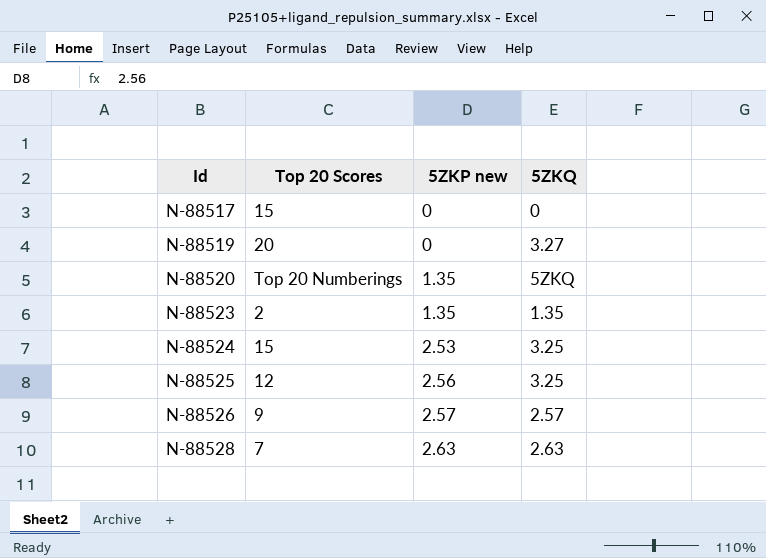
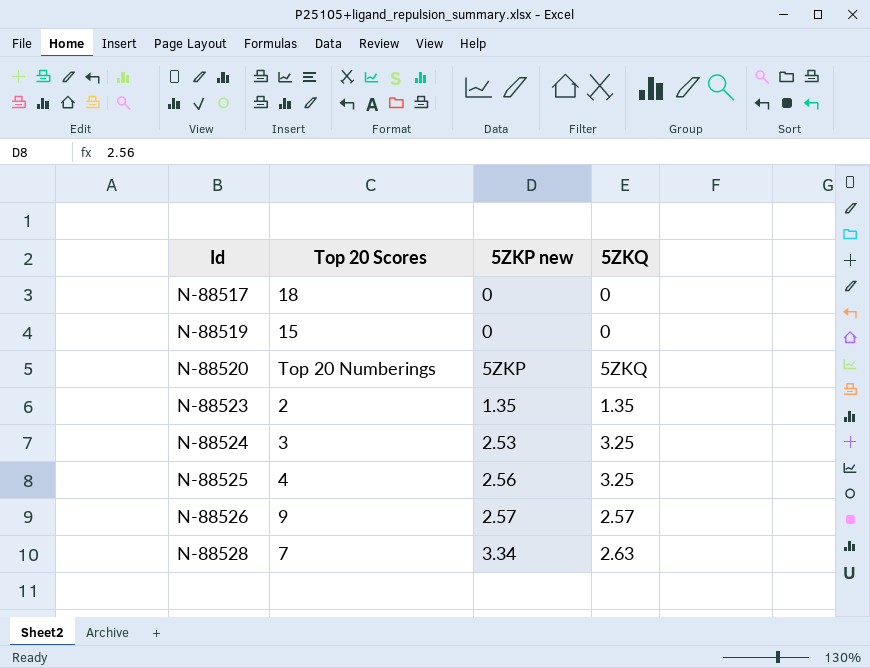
N-88517 | Top 20 Scores: 15 -> 18
N-88519 | Top 20 Scores: 20 -> 15
N-88519 | 5ZKQ: 3.27 -> 0
N-88520 | 5ZKP new: 1.35 -> 5ZKP
N-88524 | Top 20 Scores: 15 -> 3
N-88525 | Top 20 Scores: 12 -> 4
N-88528 | 5ZKP new: 2.63 -> 3.34

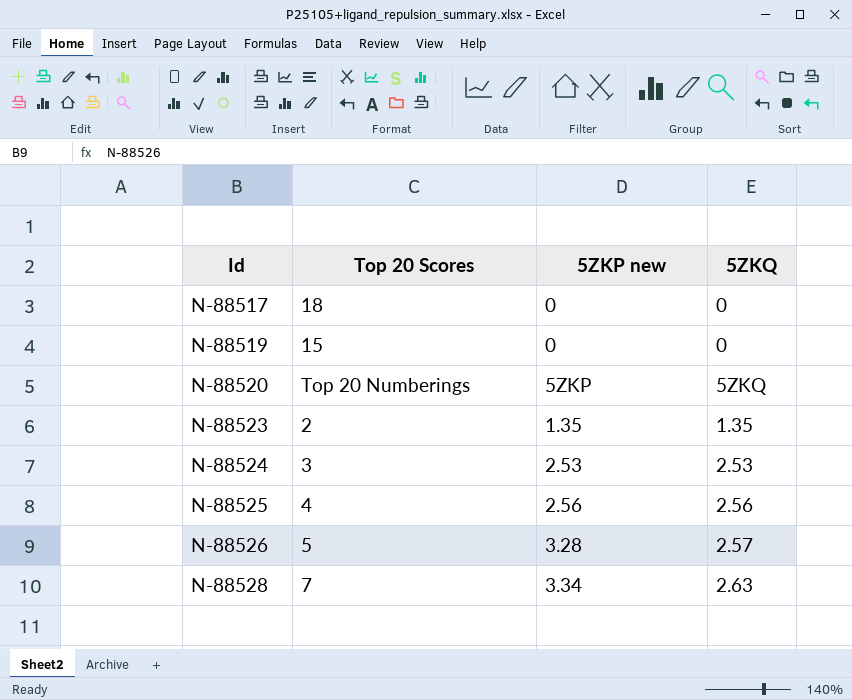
N-88524 | 5ZKQ: 3.25 -> 2.53
N-88525 | 5ZKQ: 3.25 -> 2.56
N-88526 | Top 20 Scores: 9 -> 5
N-88526 | 5ZKP new: 2.57 -> 3.28

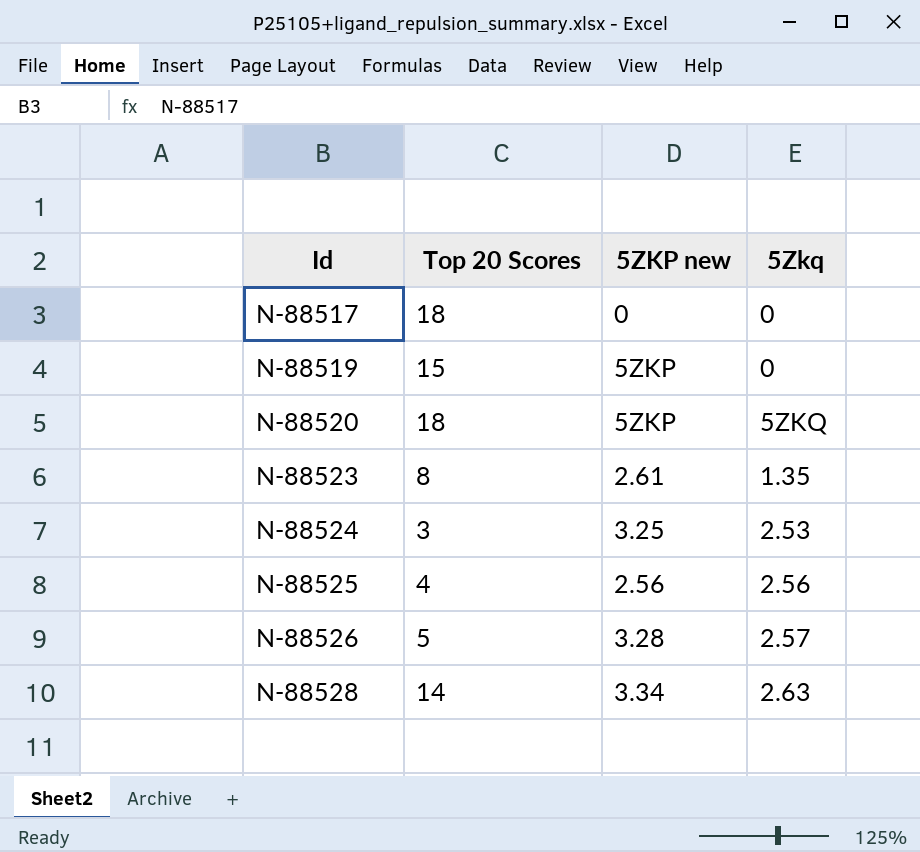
column name: 5ZKQ -> 5Zkq
N-88519 | 5ZKP new: 0 -> 5ZKP
N-88520 | Top 20 Scores: Top 20 Numberings -> 18
N-88523 | Top 20 Scores: 2 -> 8
N-88523 | 5ZKP new: 1.35 -> 2.61
N-88524 | 5ZKP new: 2.53 -> 3.25
N-88528 | Top 20 Scores: 7 -> 14

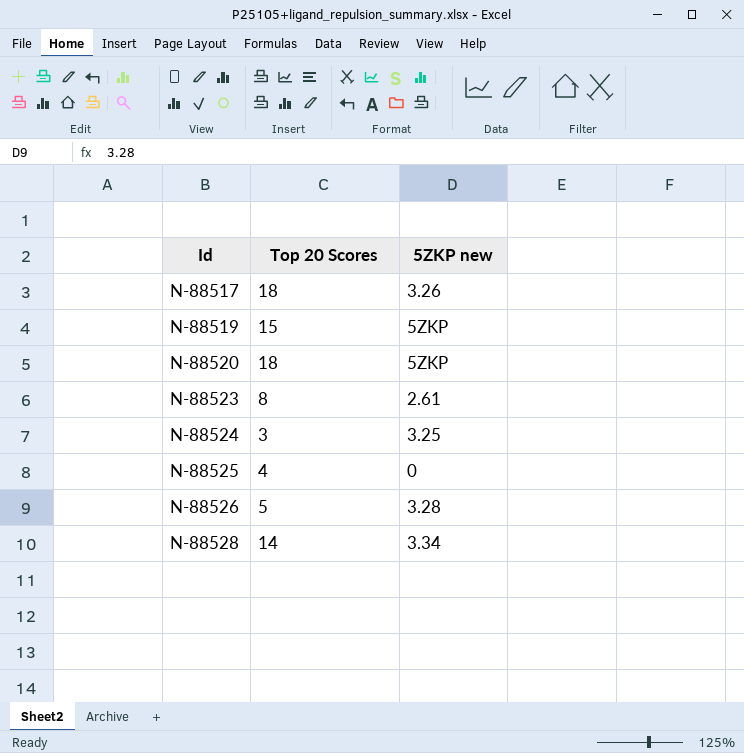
column 5Zkq | position: 4 -> none
N-88517 | 5ZKP new: 0 -> 3.26
N-88525 | 5ZKP new: 2.56 -> 0

